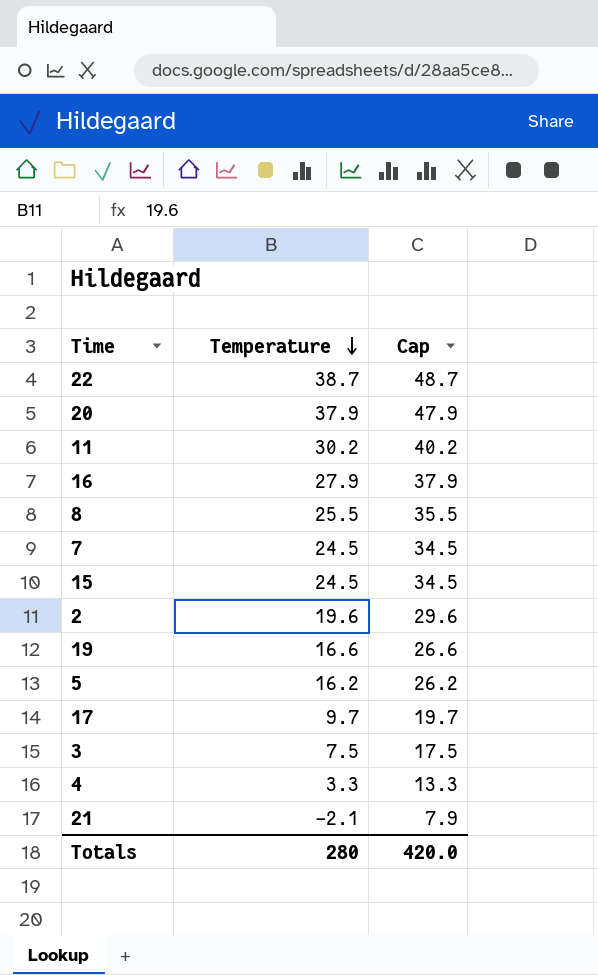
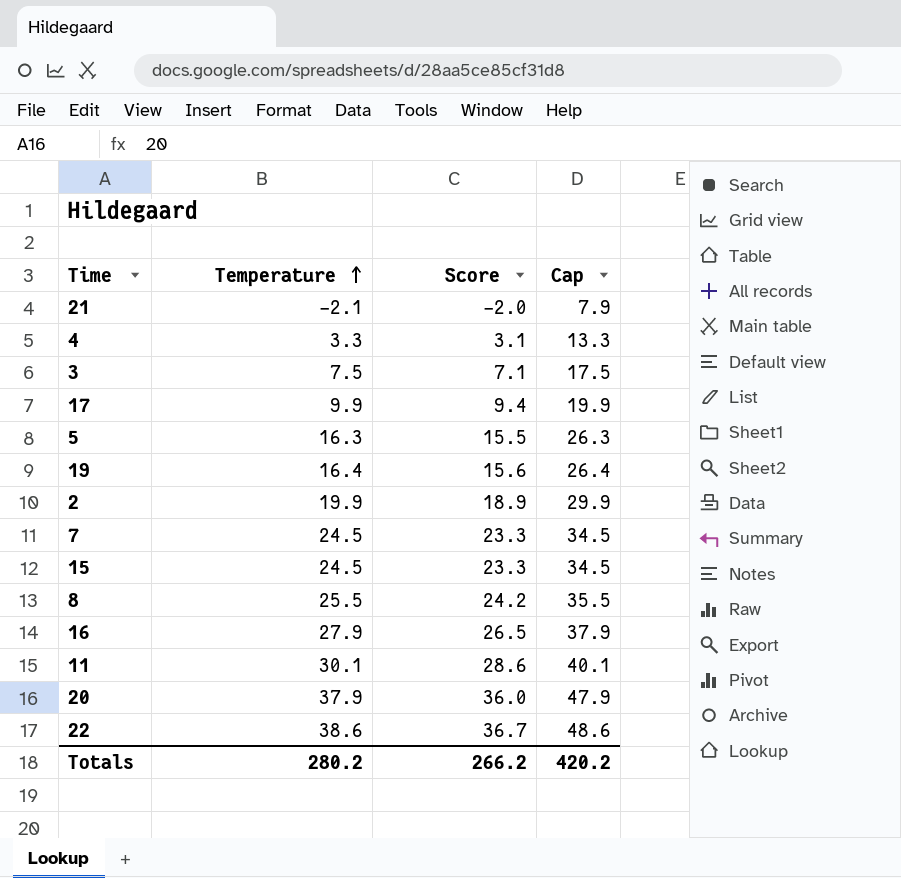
row order: Temperature descending -> Temperature ascending
column Score | formula: none -> [Temperature] * 0.95
17 | Temperature: 9.7 -> 9.9
17 | Cap: 19.7 -> 19.9
5 | Temperature: 16.2 -> 16.3
5 | Cap: 26.2 -> 26.3
19 | Temperature: 16.6 -> 16.4
19 | Cap: 26.6 -> 26.4
2 | Temperature: 19.6 -> 19.9
2 | Cap: 29.6 -> 29.9
11 | Temperature: 30.2 -> 30.1
11 | Cap: 40.2 -> 40.1
22 | Temperature: 38.7 -> 38.6
22 | Cap: 48.7 -> 48.6
Totals | Temperature: 280 -> 280.2
Totals | Cap: 420.0 -> 420.2

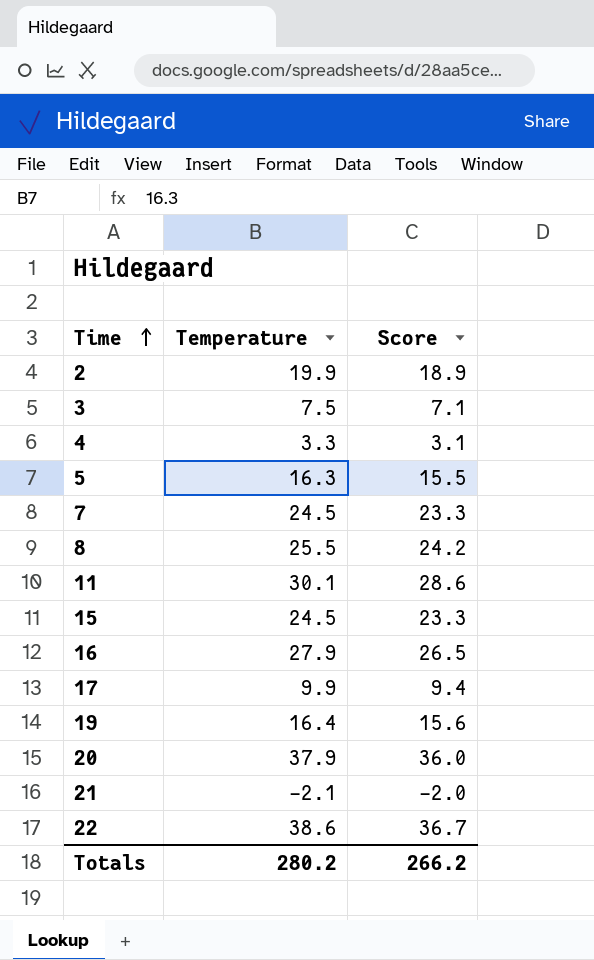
row order: Temperature ascending -> Time ascending
column Cap | formula: [Temperature] + 10 -> none

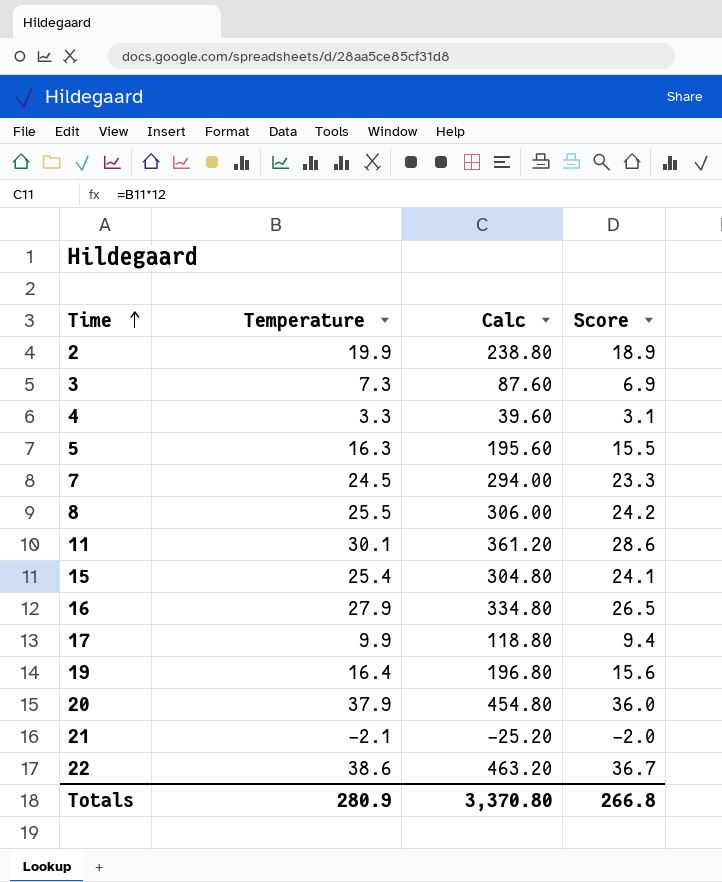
column Calc | formula: none -> [Temperature] * 12
3 | Temperature: 7.5 -> 7.3
3 | Score: 7.1 -> 6.9
15 | Temperature: 24.5 -> 25.4
15 | Score: 23.3 -> 24.1
Totals | Temperature: 280.2 -> 280.9
Totals | Score: 266.2 -> 266.8

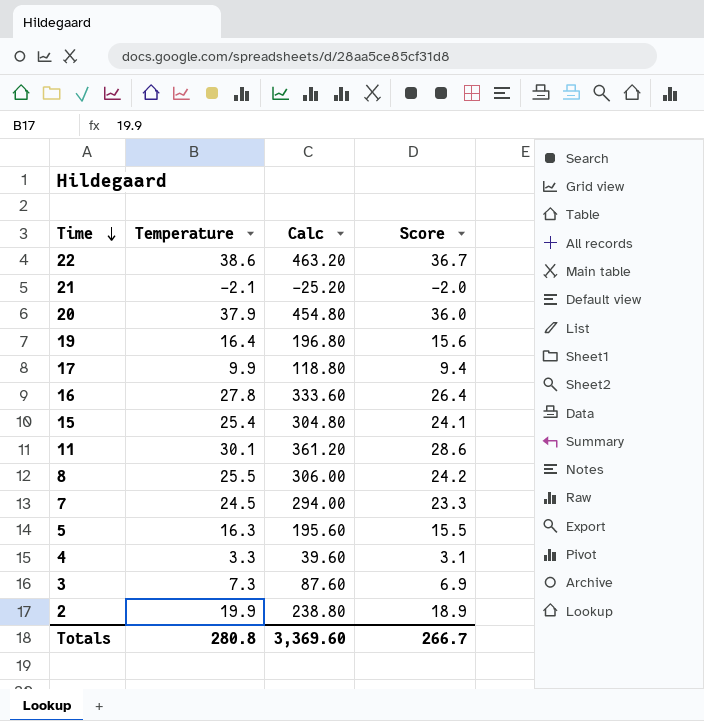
row order: Time ascending -> Time descending
16 | Temperature: 27.9 -> 27.8
16 | Calc: 334.80 -> 333.60
16 | Score: 26.5 -> 26.4
Totals | Temperature: 280.9 -> 280.8
Totals | Calc: 3,370.80 -> 3,369.60
Totals | Score: 266.8 -> 266.7

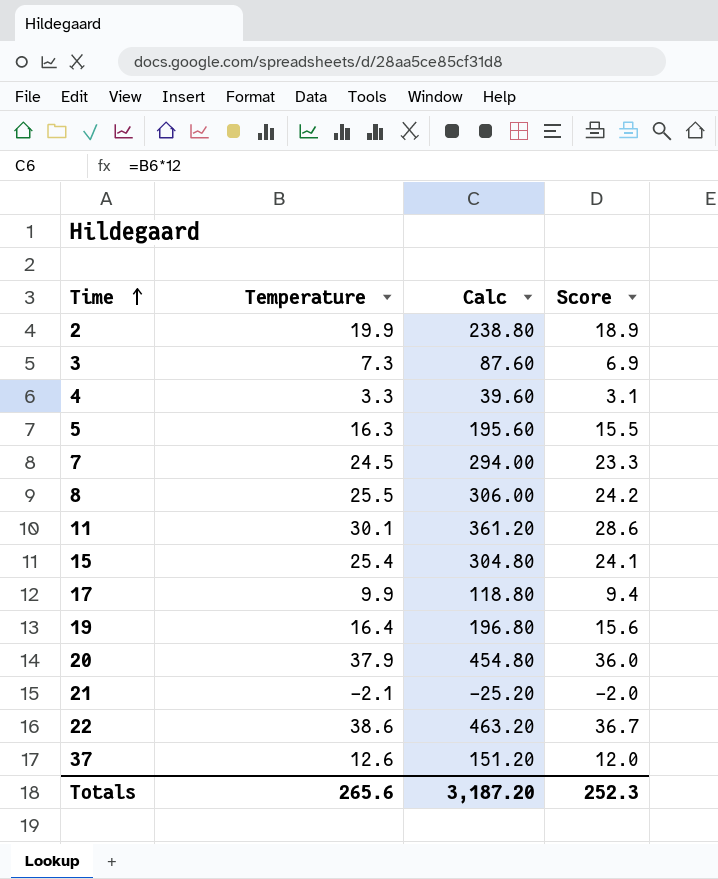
row order: Time descending -> Time ascending
row 16: 27.8 | 333.60 | 26.4 -> none
row 37: none -> 12.6 | 151.20 | 12.0
Totals | Temperature: 280.8 -> 265.6
Totals | Calc: 3,369.60 -> 3,187.20
Totals | Score: 266.7 -> 252.3

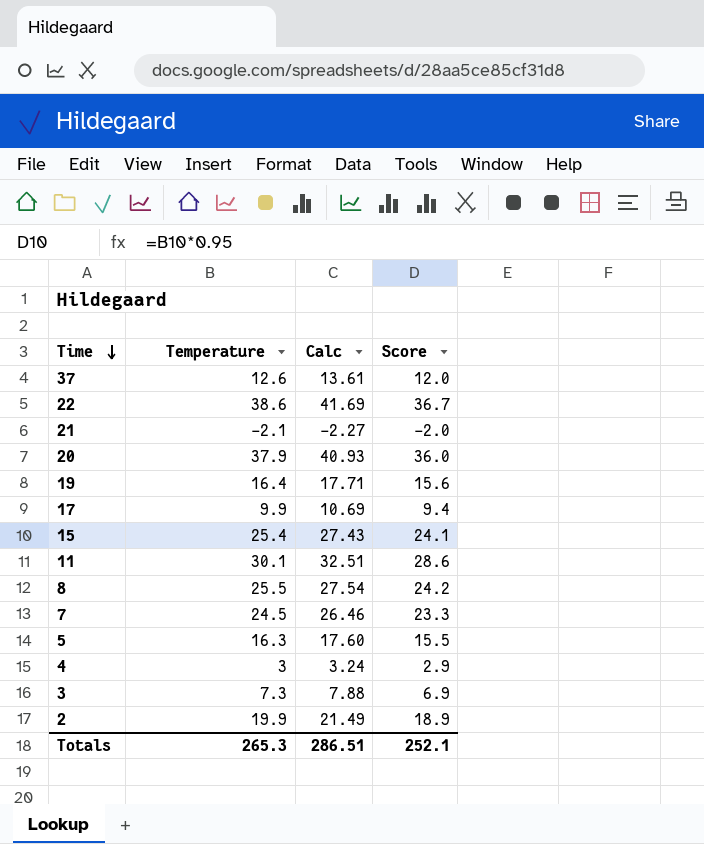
row order: Time ascending -> Time descending
column Calc | formula: [Temperature] * 12 -> [Temperature] * 1.08
4 | Temperature: 3.3 -> 3
4 | Score: 3.1 -> 2.9
Totals | Temperature: 265.6 -> 265.3
Totals | Calc: 3,187.20 -> 286.51
Totals | Score: 252.3 -> 252.1

